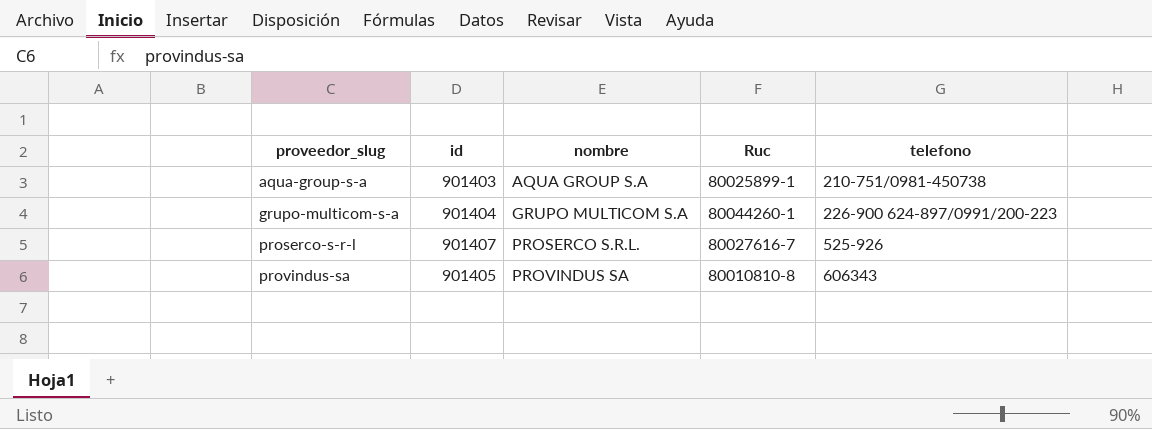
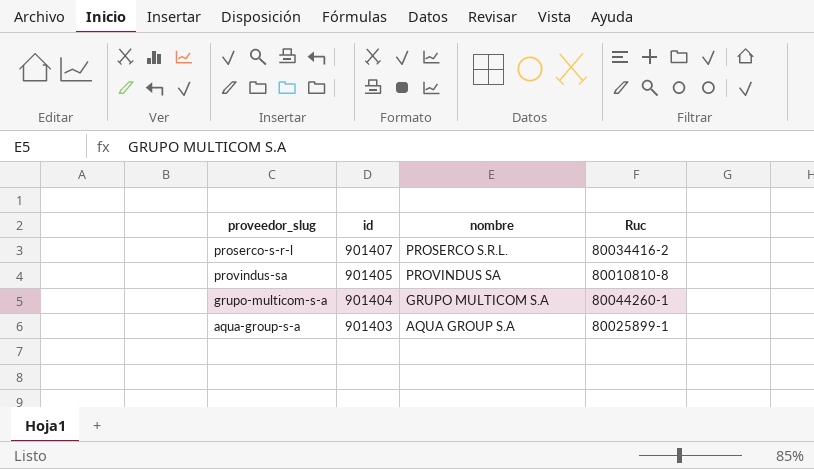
row order: proveedor_slug ascending -> id descending
column telefono | position: 5 -> none
proserco-s-r-l | Ruc: 80027616-7 -> 80034416-2

